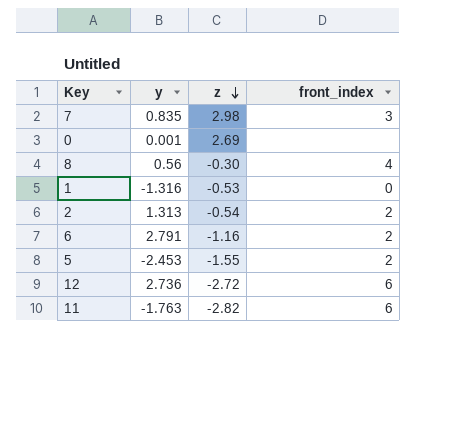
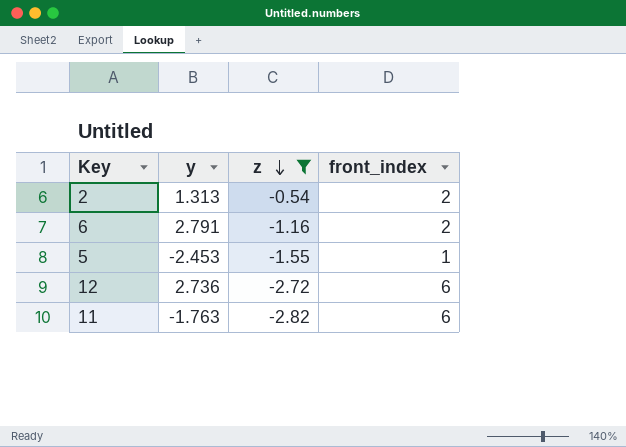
filter: none -> z <= -0.54
5 | front_index: 2 -> 1

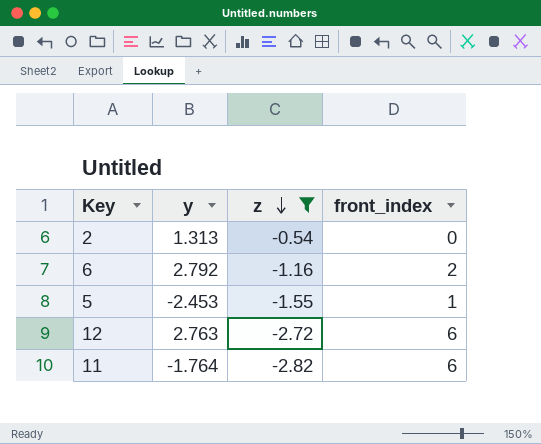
2 | front_index: 2 -> 0
6 | y: 2.791 -> 2.792
12 | y: 2.736 -> 2.763
11 | y: -1.763 -> -1.764

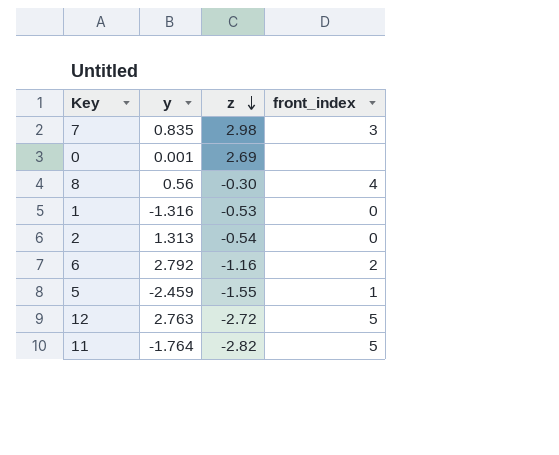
filter: z <= -0.54 -> none
5 | y: -2.453 -> -2.459
12 | front_index: 6 -> 5
11 | front_index: 6 -> 5

